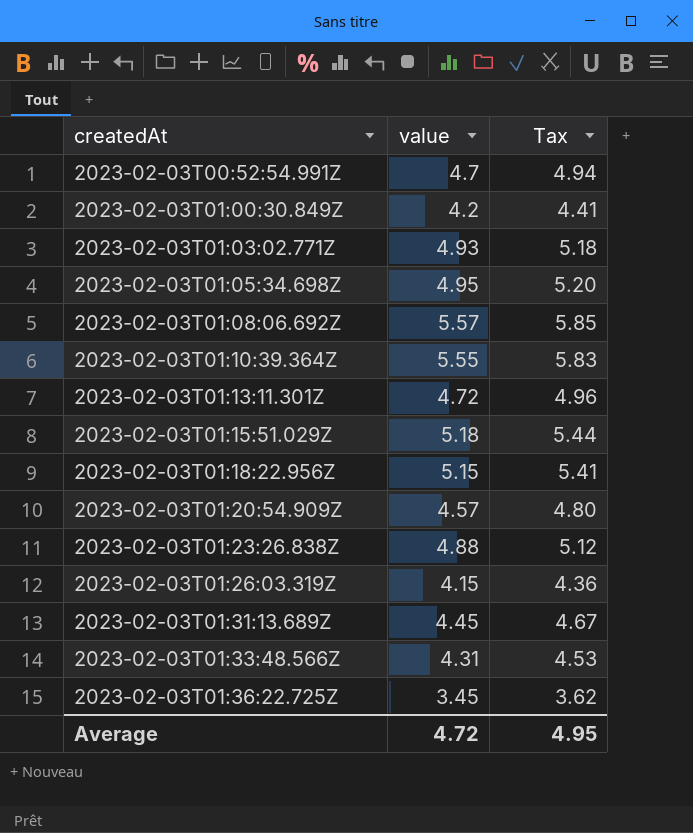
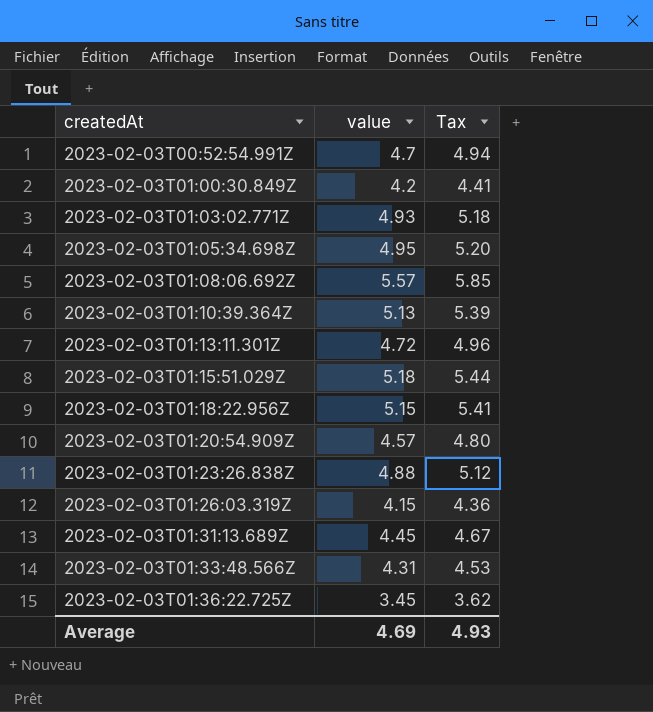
2023-02-03T01:10:39.364Z | value: 5.55 -> 5.13
2023-02-03T01:10:39.364Z | Tax: 5.83 -> 5.39
Average | value: 4.72 -> 4.69
Average | Tax: 4.95 -> 4.93

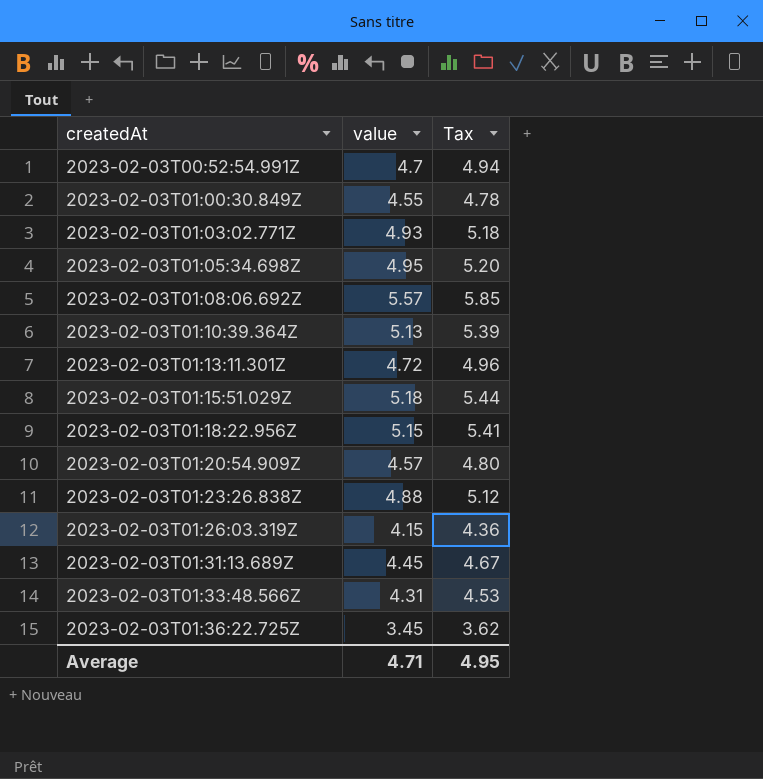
2023-02-03T01:00:30.849Z | value: 4.2 -> 4.55
2023-02-03T01:00:30.849Z | Tax: 4.41 -> 4.78
Average | value: 4.69 -> 4.71
Average | Tax: 4.93 -> 4.95

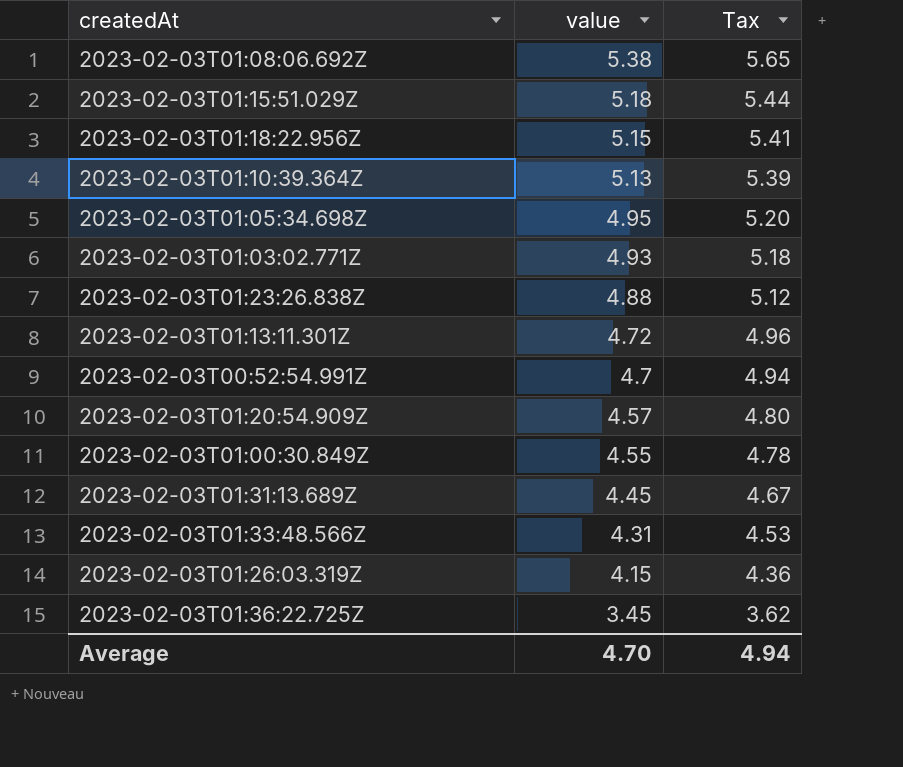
row order: createdAt ascending -> value descending
2023-02-03T01:08:06.692Z | value: 5.57 -> 5.38
2023-02-03T01:08:06.692Z | Tax: 5.85 -> 5.65
Average | value: 4.71 -> 4.70
Average | Tax: 4.95 -> 4.94

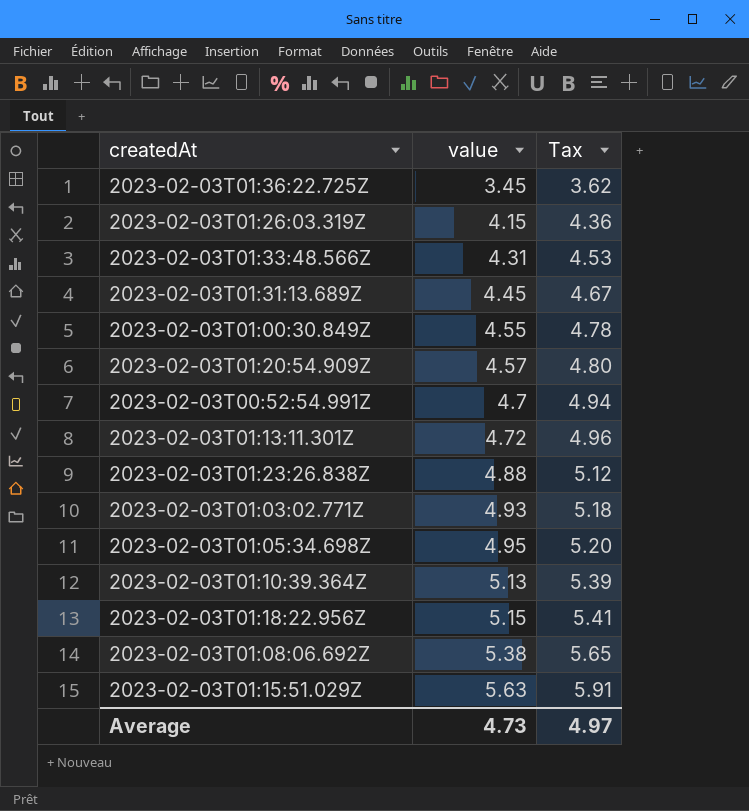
row order: value descending -> value ascending
2023-02-03T01:15:51.029Z | value: 5.18 -> 5.63
2023-02-03T01:15:51.029Z | Tax: 5.44 -> 5.91
Average | value: 4.70 -> 4.73
Average | Tax: 4.94 -> 4.97

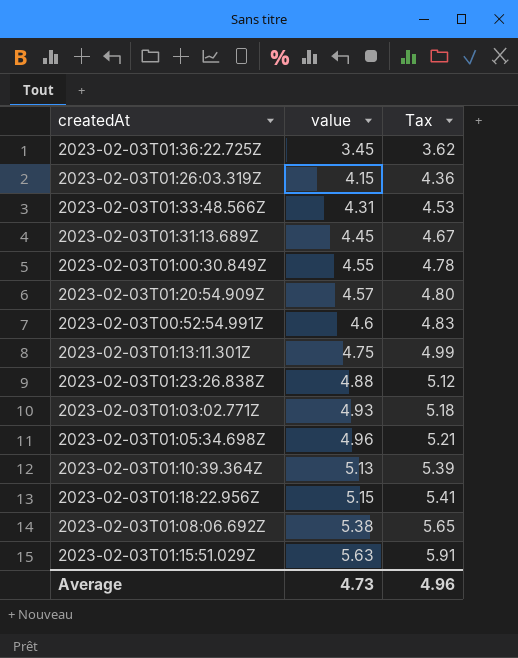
2023-02-03T00:52:54.991Z | value: 4.7 -> 4.6
2023-02-03T00:52:54.991Z | Tax: 4.94 -> 4.83
2023-02-03T01:13:11.301Z | value: 4.72 -> 4.75
2023-02-03T01:13:11.301Z | Tax: 4.96 -> 4.99
2023-02-03T01:05:34.698Z | value: 4.95 -> 4.96
2023-02-03T01:05:34.698Z | Tax: 5.20 -> 5.21
Average | Tax: 4.97 -> 4.96

